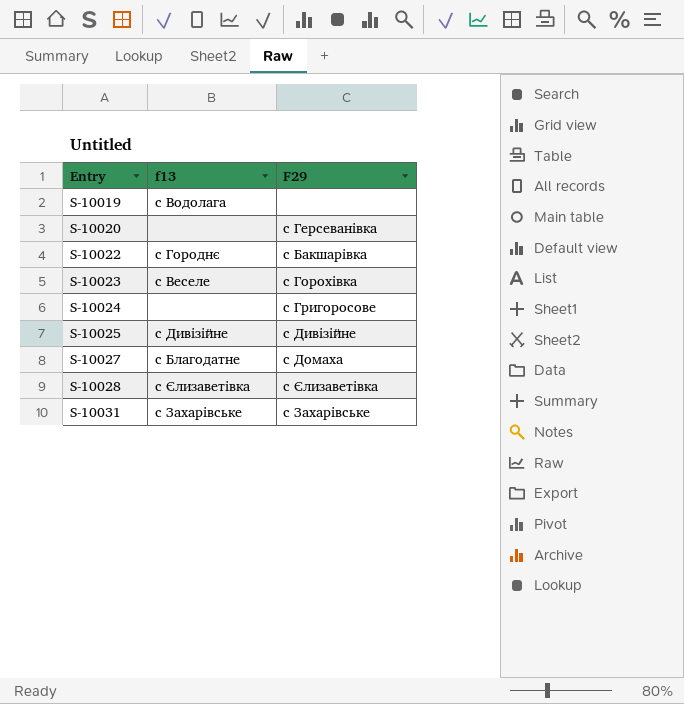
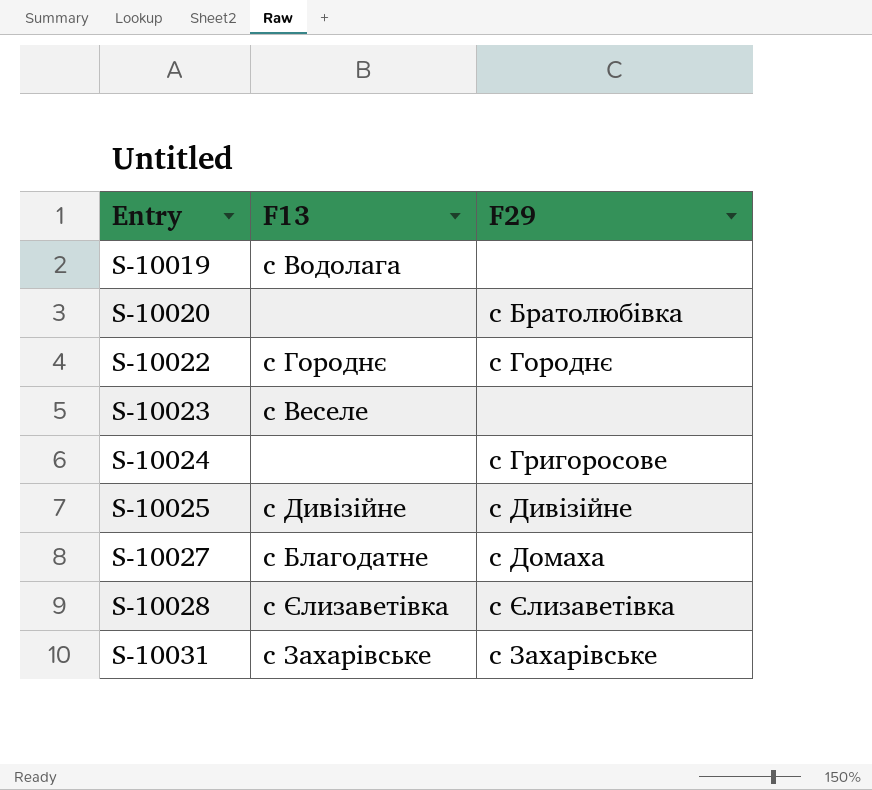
column name: f13 -> F13
S-10020 | F29: с Герсеванівка -> с Братолюбівка
S-10022 | F29: с Бакшарівка -> с Городнє
S-10023 | F29: с Горохівка -> none

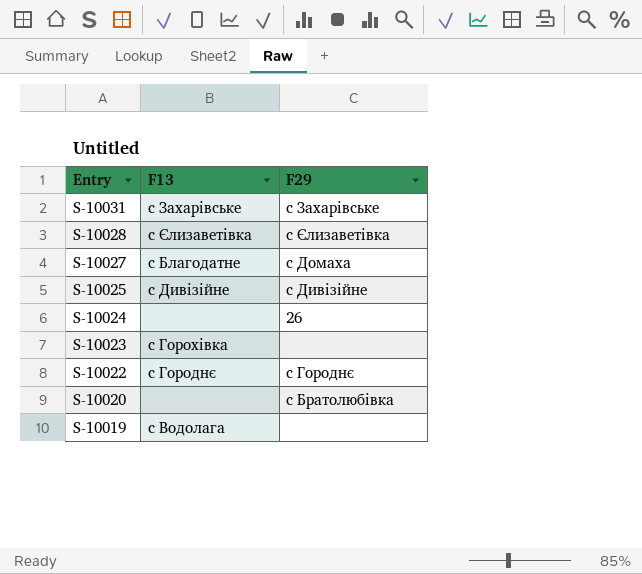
row order: Entry ascending -> Entry descending
S-10024 | F29: с Григоросове -> 26
S-10023 | F13: с Веселе -> с Горохівка

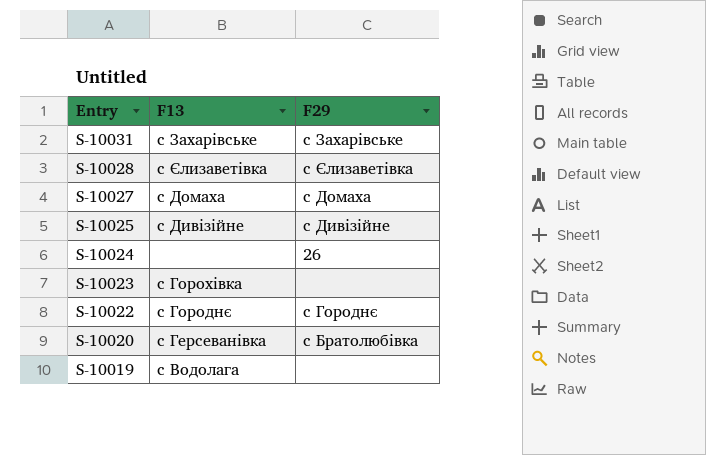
S-10027 | F13: с Благодатне -> с Домаха
S-10020 | F13: none -> с Герсеванівка

